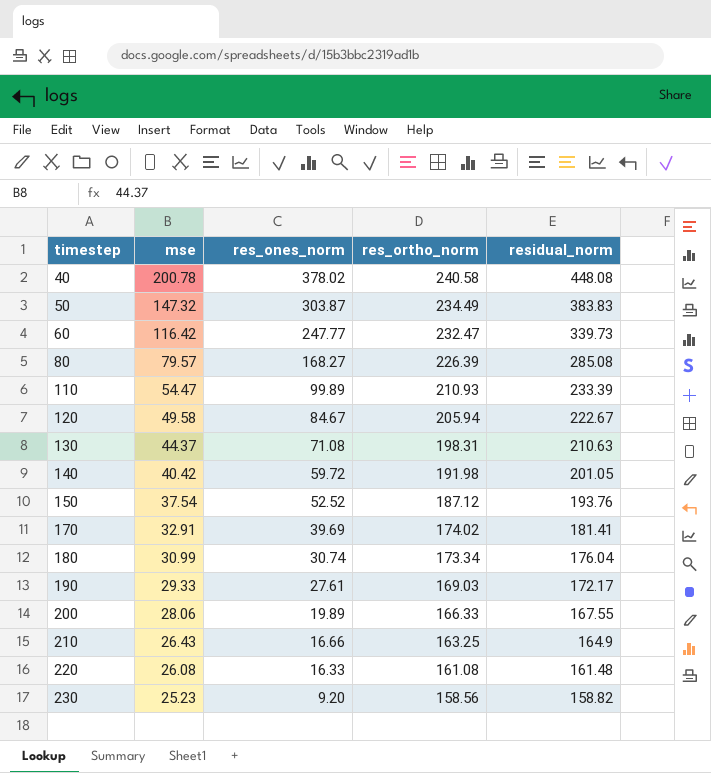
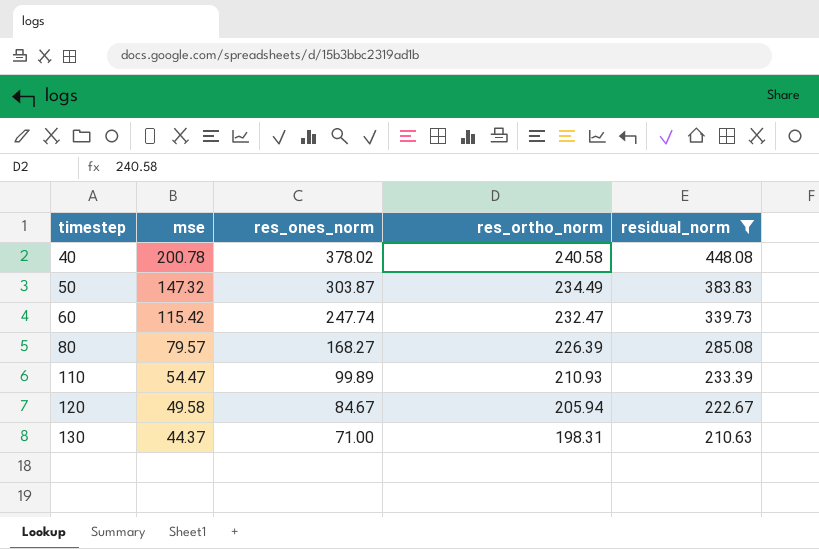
filter: none -> residual_norm >= 210.63
60 | mse: 116.42 -> 115.42
60 | res_ones_norm: 247.77 -> 247.74
130 | res_ones_norm: 71.08 -> 71.00

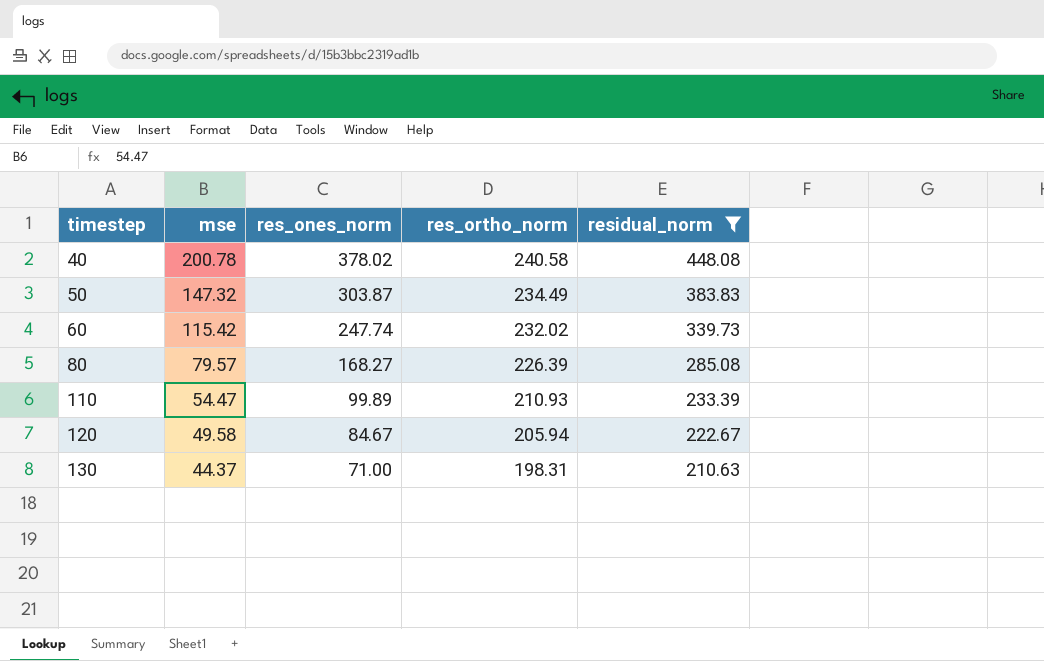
60 | res_ortho_norm: 232.47 -> 232.02

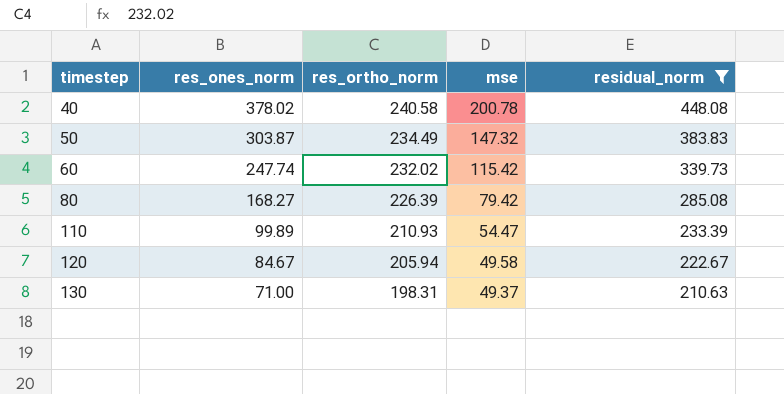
column mse | position: 2 -> 4
80 | mse: 79.57 -> 79.42
130 | mse: 44.37 -> 49.37

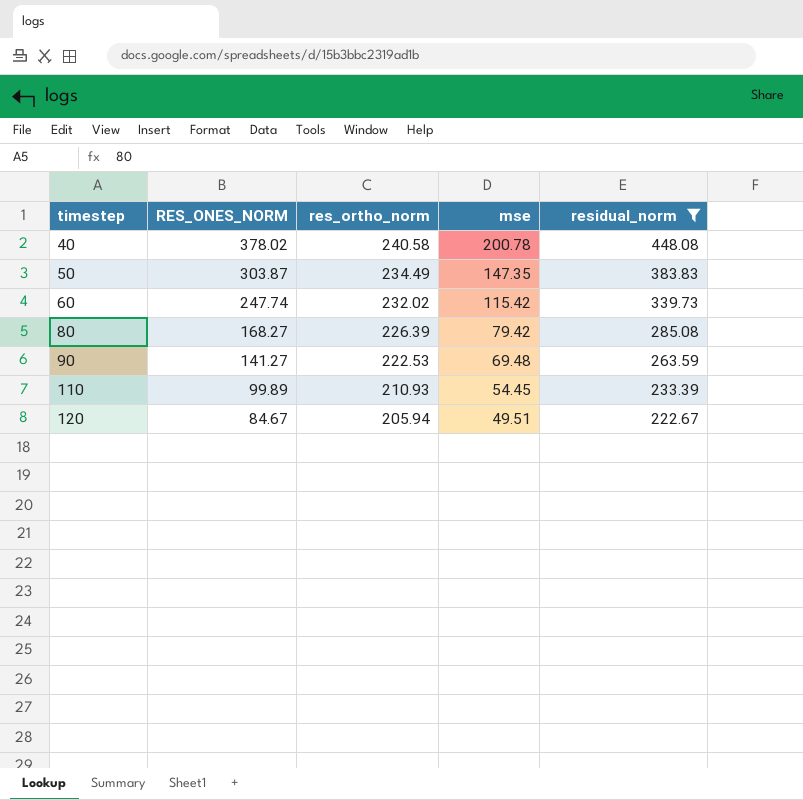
column name: res_ones_norm -> RES_ONES_NORM
row 130: 71.00 | 198.31 | 49.37 | 210.63 -> none
50 | mse: 147.32 -> 147.35
row 90: none -> 141.27 | 222.53 | 69.48 | 263.59
110 | mse: 54.47 -> 54.45
120 | mse: 49.58 -> 49.51

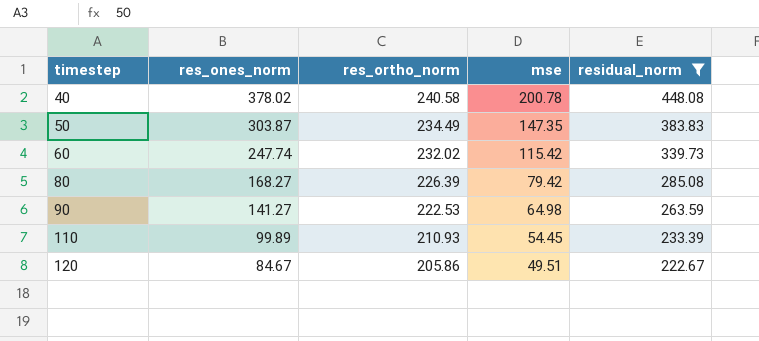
column name: RES_ONES_NORM -> res_ones_norm
90 | mse: 69.48 -> 64.98
120 | res_ortho_norm: 205.94 -> 205.86

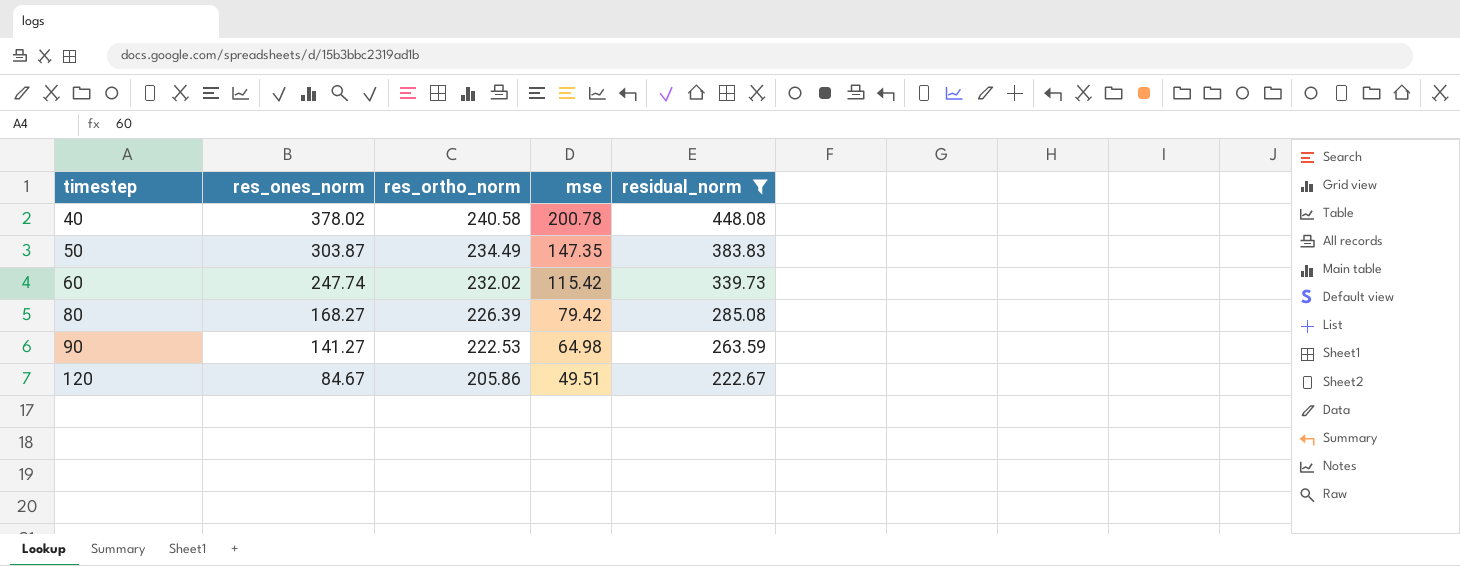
row 110: 99.89 | 210.93 | 54.45 | 233.39 -> none

